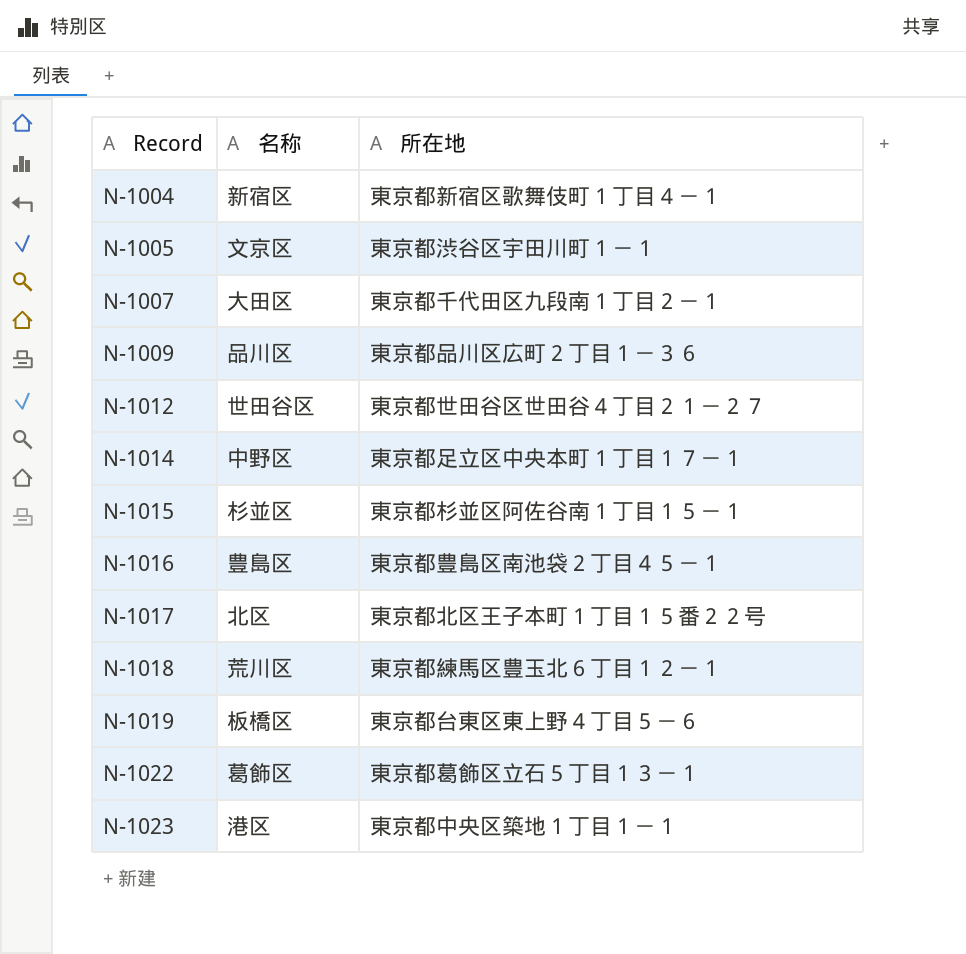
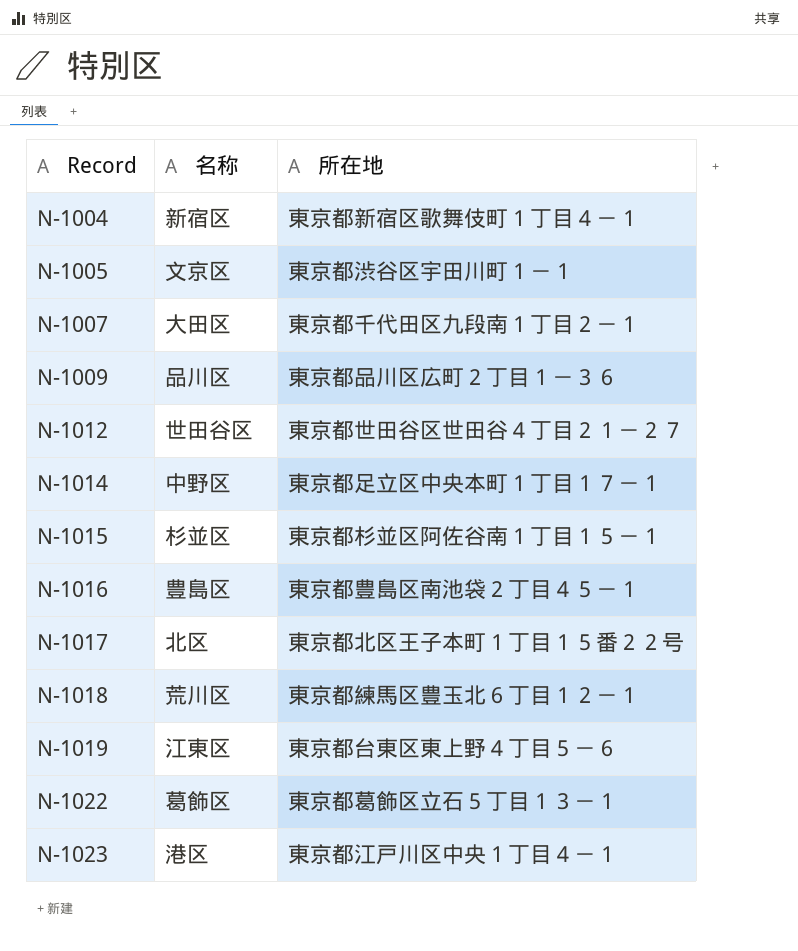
N-1019 | 名称: 板橋区 -> 江東区
N-1023 | 所在地: 東京都中央区築地１丁目１－１ -> 東京都江戸川区中央１丁目４－１

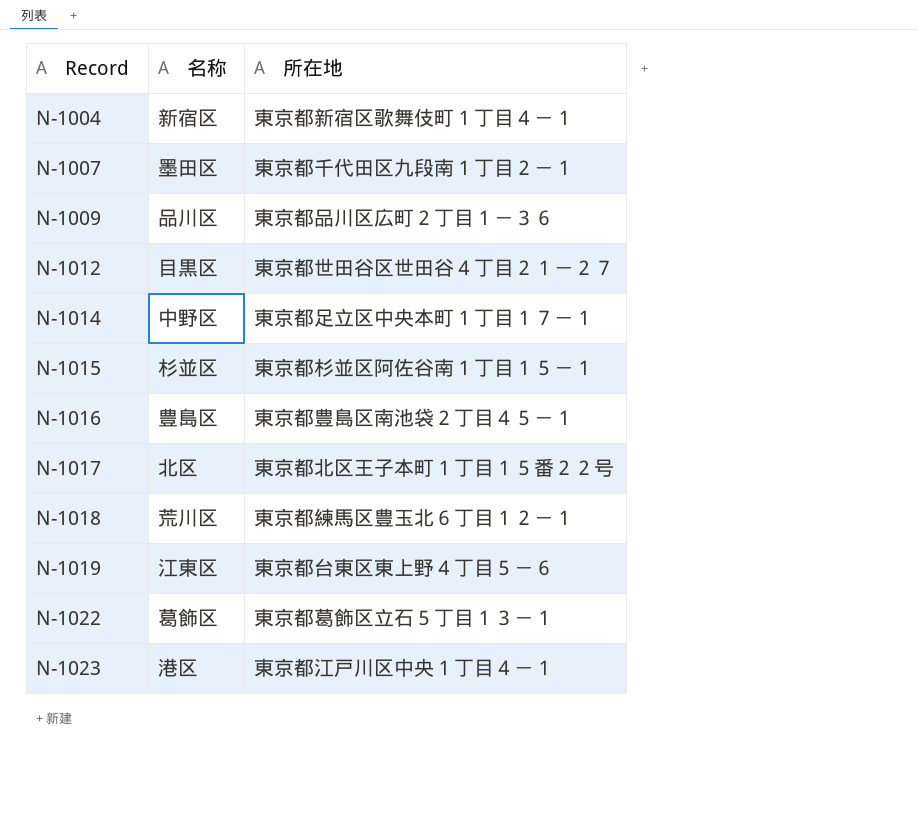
row N-1005: 文京区 | 東京都渋谷区宇田川町１－１ -> none
N-1007 | 名称: 大田区 -> 墨田区
N-1012 | 名称: 世田谷区 -> 目黒区

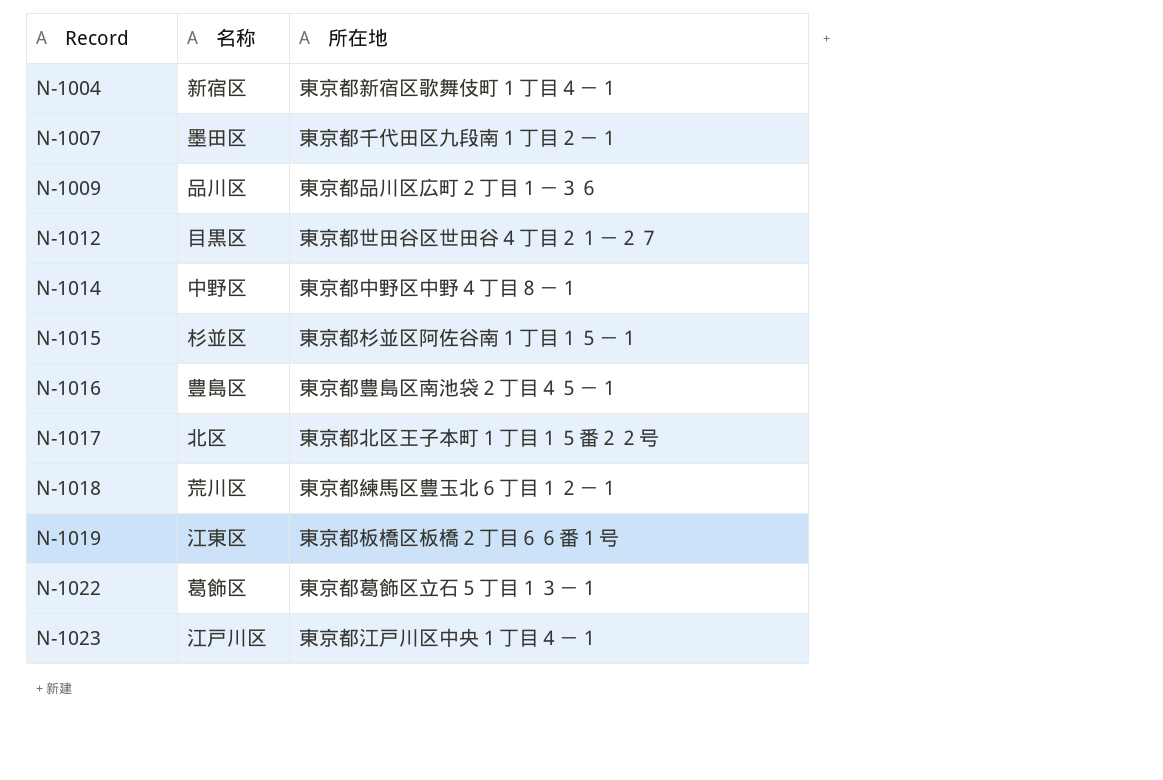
N-1014 | 所在地: 東京都足立区中央本町１丁目１７－１ -> 東京都中野区中野４丁目８－１
N-1019 | 所在地: 東京都台東区東上野４丁目５－６ -> 東京都板橋区板橋２丁目６６番１号
N-1023 | 名称: 港区 -> 江戸川区

